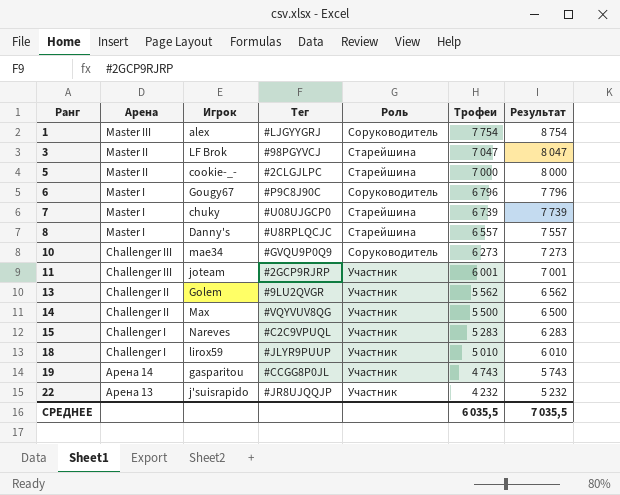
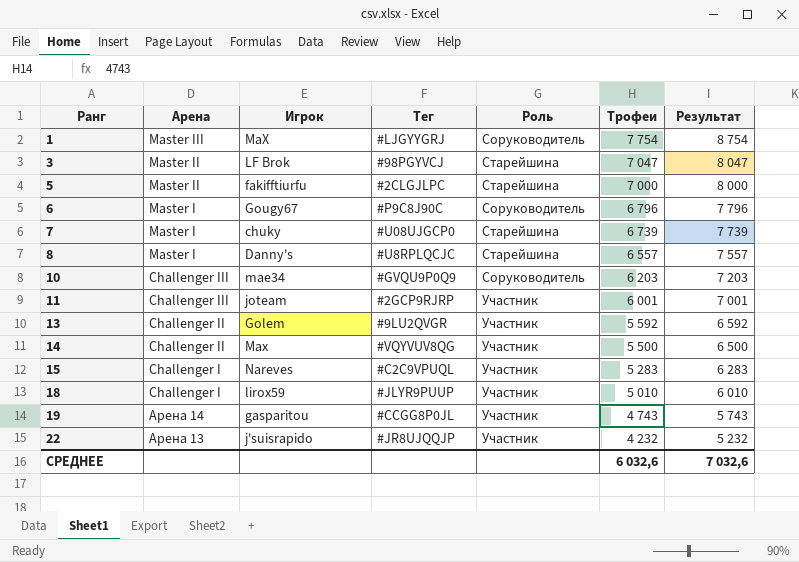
1 | Игрок: alex -> MaX
5 | Игрок: cookie-_- -> fakifftiurfu
10 | Трофеи: 6 273 -> 6 203
10 | Результат: 7 273 -> 7 203
13 | Трофеи: 5 562 -> 5 592
13 | Результат: 6 562 -> 6 592
СРЕДНЕЕ | Трофеи: 6 035,5 -> 6 032,6
СРЕДНЕЕ | Результат: 7 035,5 -> 7 032,6

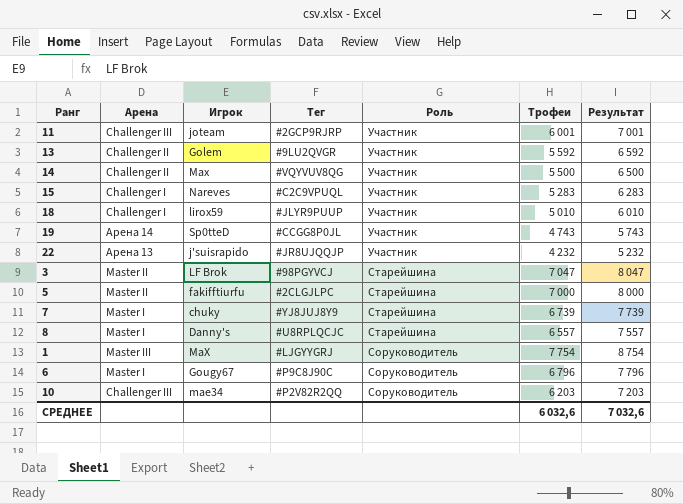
row order: Ранг ascending -> Роль descending
19 | Игрок: gasparitou -> Sp0tteD
7 | Тег: #U08UJGCP0 -> #YJ8JUJ8Y9
10 | Тег: #GVQU9P0Q9 -> #P2V82R2QQ

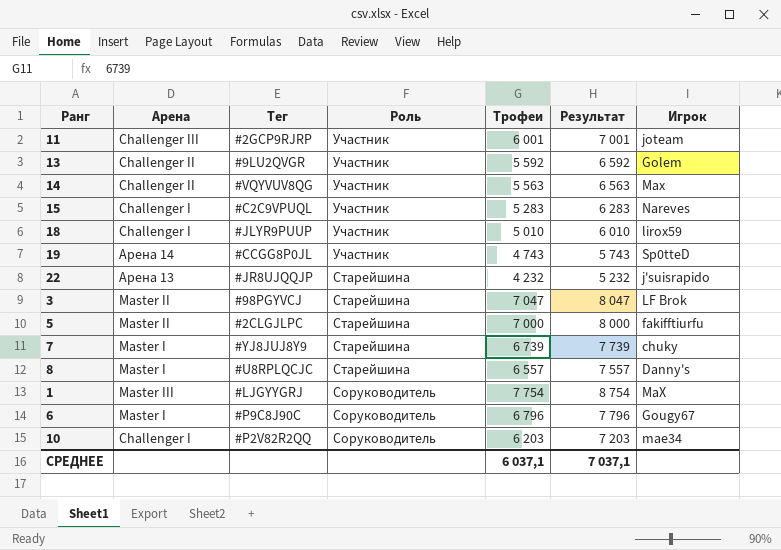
column Игрок | position: 3 -> 7
14 | Трофеи: 5 500 -> 5 563
14 | Результат: 6 500 -> 6 563
22 | Роль: Участник -> Старейшина
10 | Арена: Challenger III -> Challenger I
СРЕДНЕЕ | Трофеи: 6 032,6 -> 6 037,1
СРЕДНЕЕ | Результат: 7 032,6 -> 7 037,1

